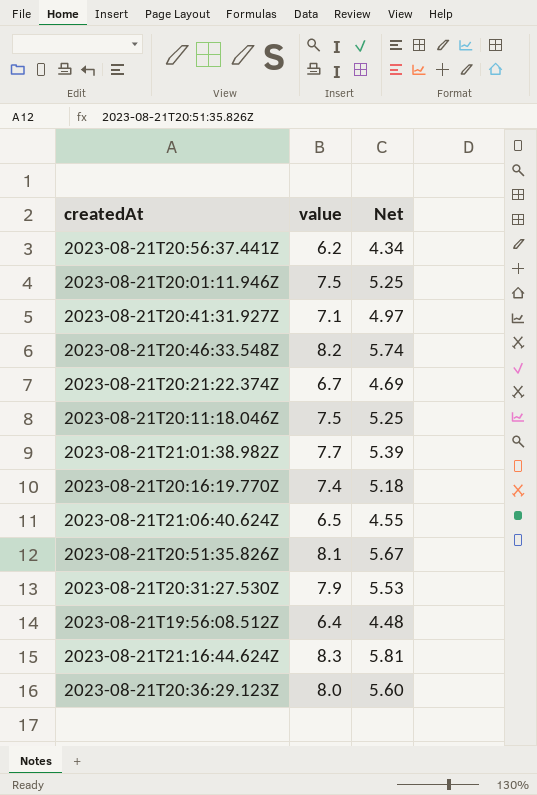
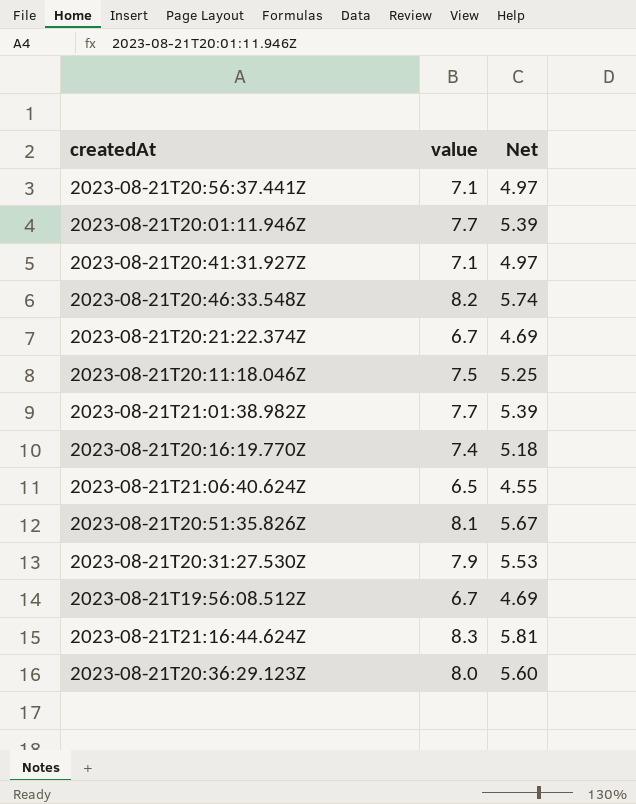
2023-08-21T20:56:37.441Z | value: 6.2 -> 7.1
2023-08-21T20:56:37.441Z | Net: 4.34 -> 4.97
2023-08-21T20:01:11.946Z | value: 7.5 -> 7.7
2023-08-21T20:01:11.946Z | Net: 5.25 -> 5.39
2023-08-21T19:56:08.512Z | value: 6.4 -> 6.7
2023-08-21T19:56:08.512Z | Net: 4.48 -> 4.69

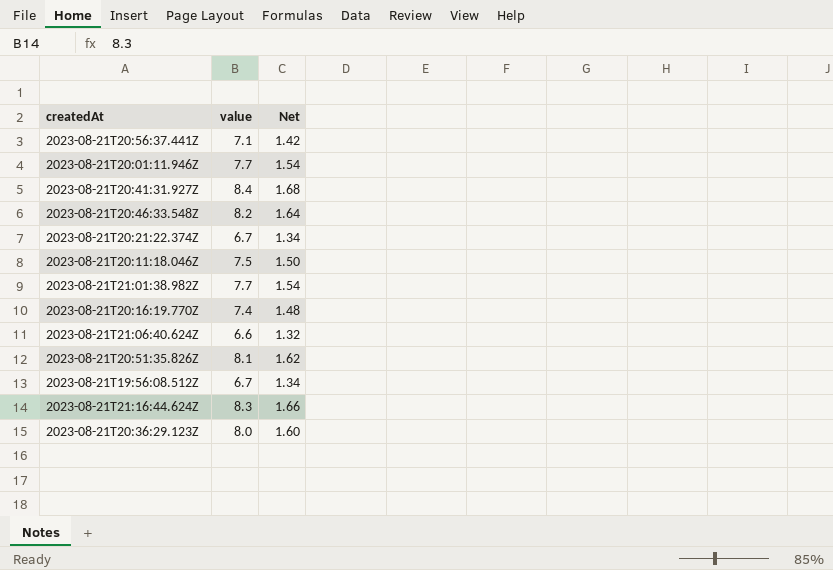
column Net | formula: [value] * 0.7 -> [value] * 0.2
row 2023-08-21T20:31:27.530Z: 7.9 | 5.53 -> none
2023-08-21T20:41:31.927Z | value: 7.1 -> 8.4
2023-08-21T21:06:40.624Z | value: 6.5 -> 6.6

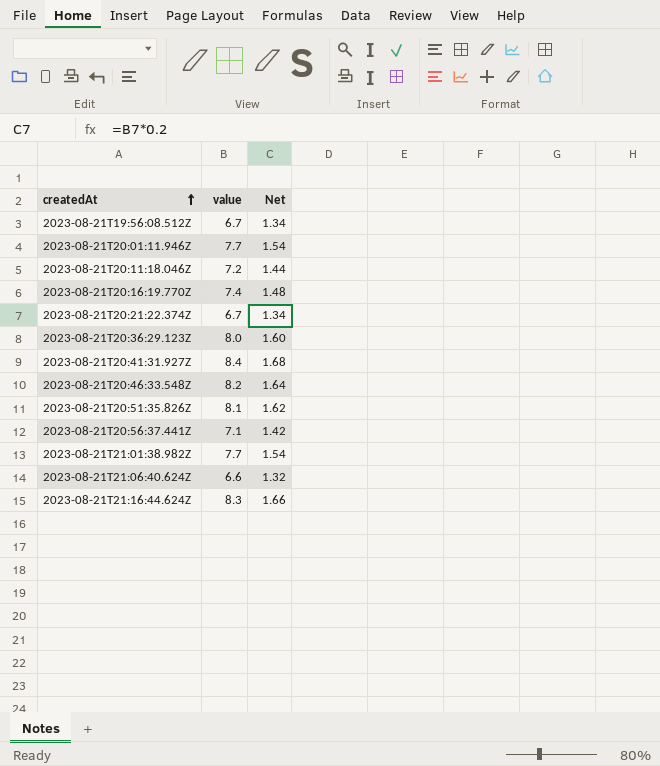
row order: none -> createdAt ascending
2023-08-21T20:11:18.046Z | value: 7.5 -> 7.2
2023-08-21T20:11:18.046Z | Net: 1.50 -> 1.44

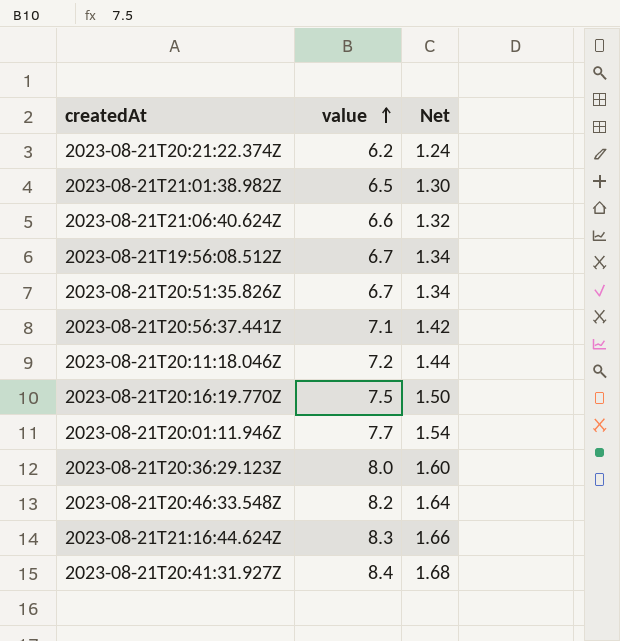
row order: createdAt ascending -> value ascending
2023-08-21T20:21:22.374Z | value: 6.7 -> 6.2
2023-08-21T20:21:22.374Z | Net: 1.34 -> 1.24
2023-08-21T21:01:38.982Z | value: 7.7 -> 6.5
2023-08-21T21:01:38.982Z | Net: 1.54 -> 1.30
2023-08-21T20:51:35.826Z | value: 8.1 -> 6.7
2023-08-21T20:51:35.826Z | Net: 1.62 -> 1.34
2023-08-21T20:16:19.770Z | value: 7.4 -> 7.5
2023-08-21T20:16:19.770Z | Net: 1.48 -> 1.50

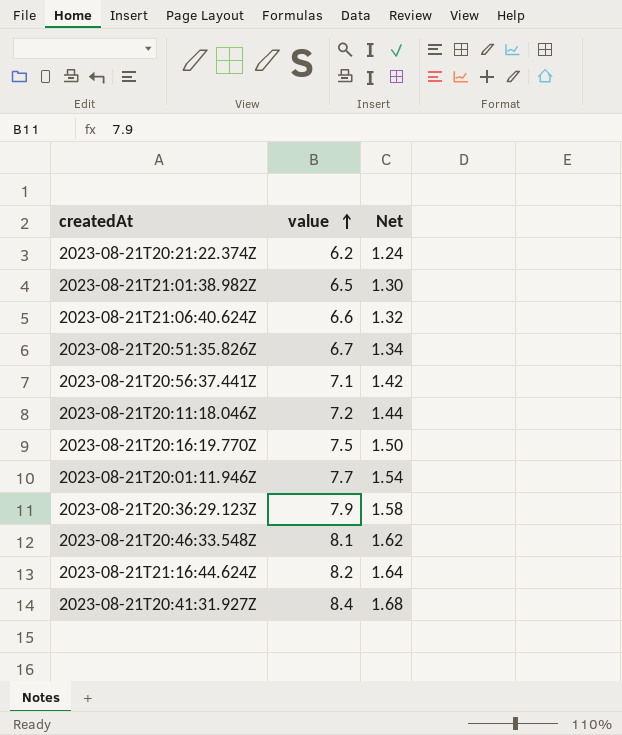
row 2023-08-21T19:56:08.512Z: 6.7 | 1.34 -> none
2023-08-21T20:36:29.123Z | value: 8.0 -> 7.9
2023-08-21T20:36:29.123Z | Net: 1.60 -> 1.58
2023-08-21T20:46:33.548Z | value: 8.2 -> 8.1
2023-08-21T20:46:33.548Z | Net: 1.64 -> 1.62
2023-08-21T21:16:44.624Z | value: 8.3 -> 8.2
2023-08-21T21:16:44.624Z | Net: 1.66 -> 1.64

